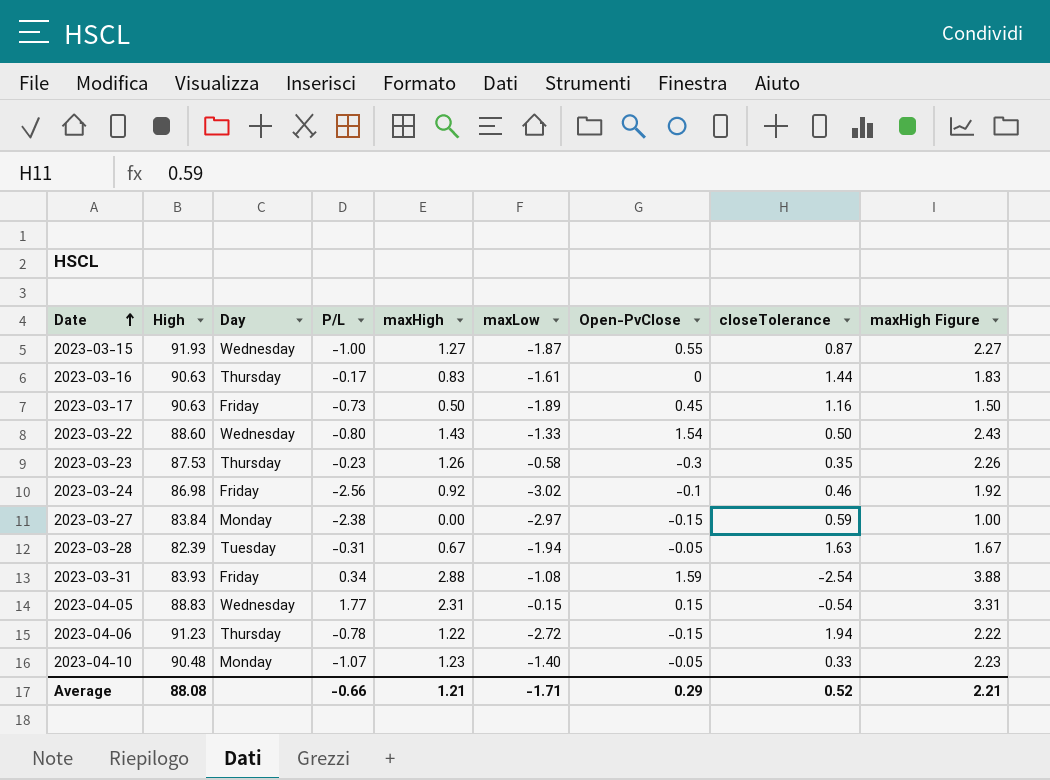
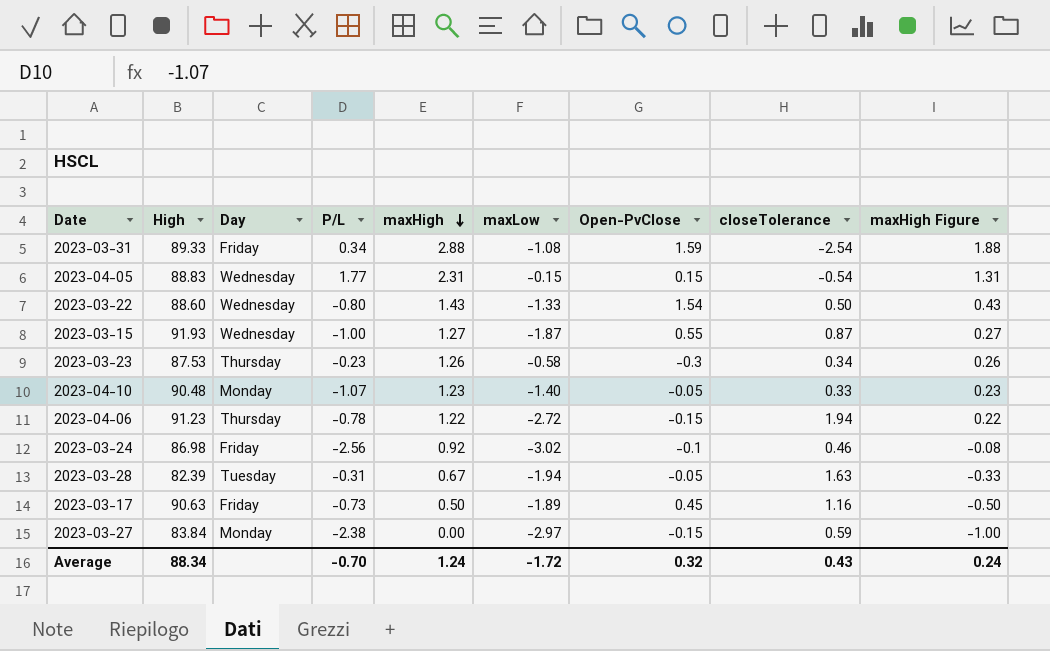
row order: Date ascending -> maxHigh descending
column maxHigh Figure | formula: [maxHigh] + 1 -> [maxHigh] - 1
row 2023-03-16: 90.63 | Thursday | -0.17 | 0.83 | -1.61 | 0 | 1.44 | 1.83 -> none
2023-03-31 | High: 83.93 -> 89.33
2023-03-23 | closeTolerance: 0.35 -> 0.34
Average | High: 88.08 -> 88.34
Average | P/L: -0.66 -> -0.70
Average | maxHigh: 1.21 -> 1.24
Average | maxLow: -1.71 -> -1.72
Average | Open-PvClose: 0.29 -> 0.32
Average | closeTolerance: 0.52 -> 0.43
Average | maxHigh Figure: 2.21 -> 0.24

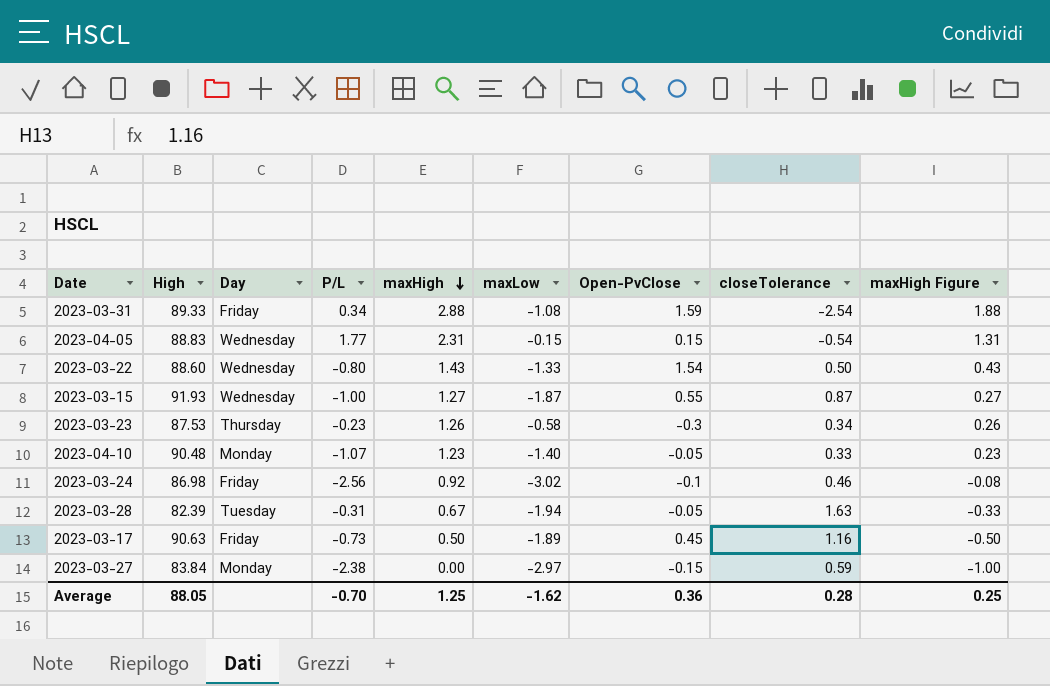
row 2023-04-06: 91.23 | Thursday | -0.78 | 1.22 | -2.72 | -0.15 | 1.94 | 0.22 -> none
Average | High: 88.34 -> 88.05
Average | maxHigh: 1.24 -> 1.25
Average | maxLow: -1.72 -> -1.62
Average | Open-PvClose: 0.32 -> 0.36
Average | closeTolerance: 0.43 -> 0.28
Average | maxHigh Figure: 0.24 -> 0.25

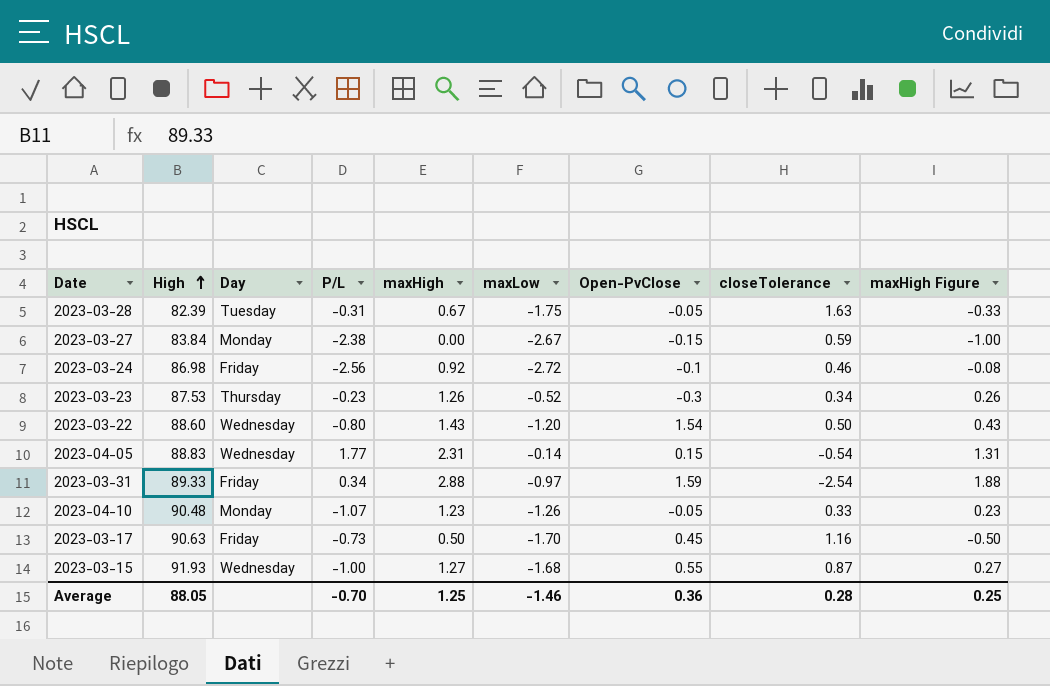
row order: maxHigh descending -> High ascending
2023-03-28 | maxLow: -1.94 -> -1.75
2023-03-27 | maxLow: -2.97 -> -2.67
2023-03-24 | maxLow: -3.02 -> -2.72
2023-03-23 | maxLow: -0.58 -> -0.52
2023-03-22 | maxLow: -1.33 -> -1.20
2023-04-05 | maxLow: -0.15 -> -0.14
2023-03-31 | maxLow: -1.08 -> -0.97
2023-04-10 | maxLow: -1.40 -> -1.26
2023-03-17 | maxLow: -1.89 -> -1.70
2023-03-15 | maxLow: -1.87 -> -1.68
Average | maxLow: -1.62 -> -1.46

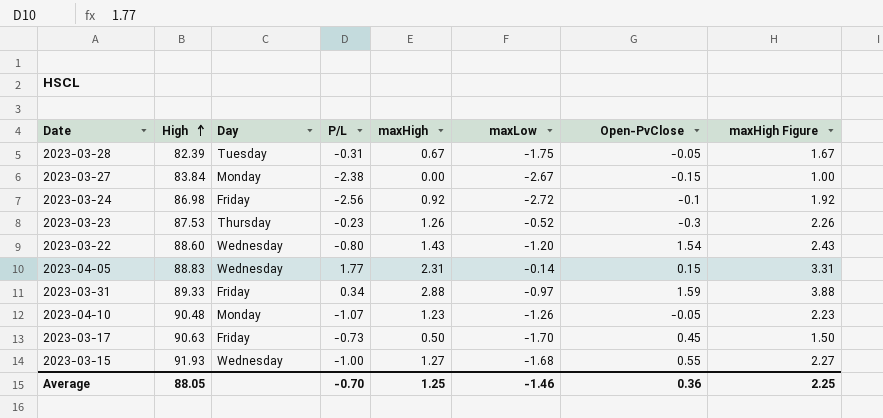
column closeTolerance | position: 8 -> none
column maxHigh Figure | formula: [maxHigh] - 1 -> [maxHigh] + 1
Average | maxHigh Figure: 0.25 -> 2.25

